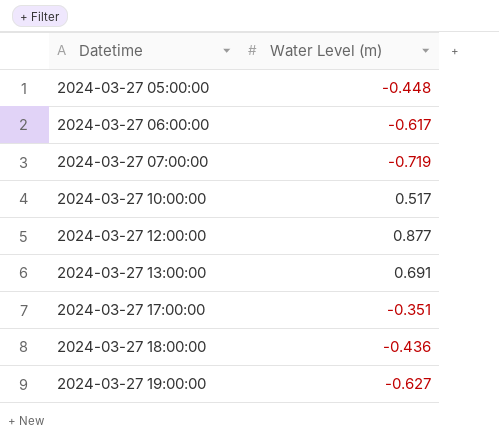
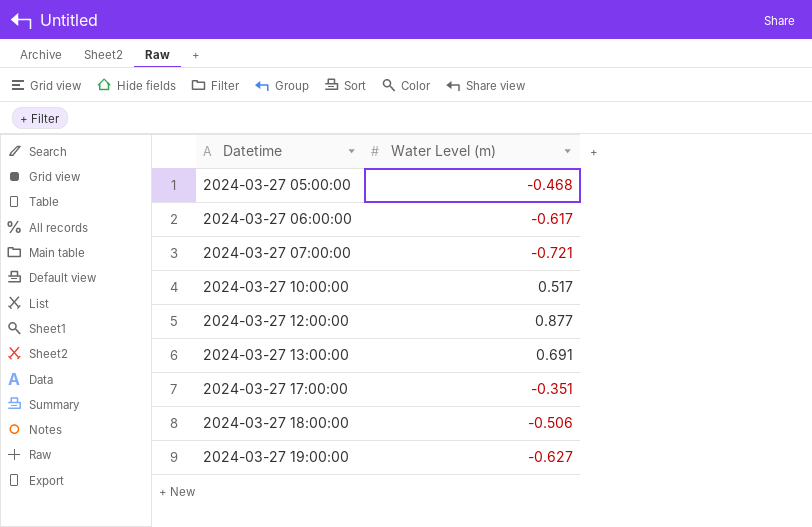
2024-03-27 05:00:00 | Water Level (m): -0.448 -> -0.468
2024-03-27 07:00:00 | Water Level (m): -0.719 -> -0.721
2024-03-27 18:00:00 | Water Level (m): -0.436 -> -0.506

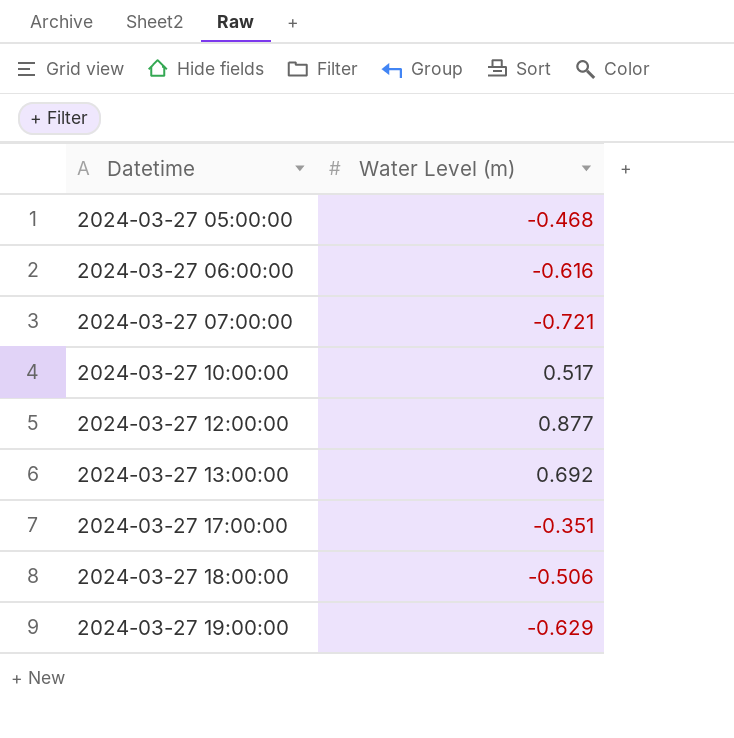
2024-03-27 06:00:00 | Water Level (m): -0.617 -> -0.616
2024-03-27 13:00:00 | Water Level (m): 0.691 -> 0.692
2024-03-27 19:00:00 | Water Level (m): -0.627 -> -0.629

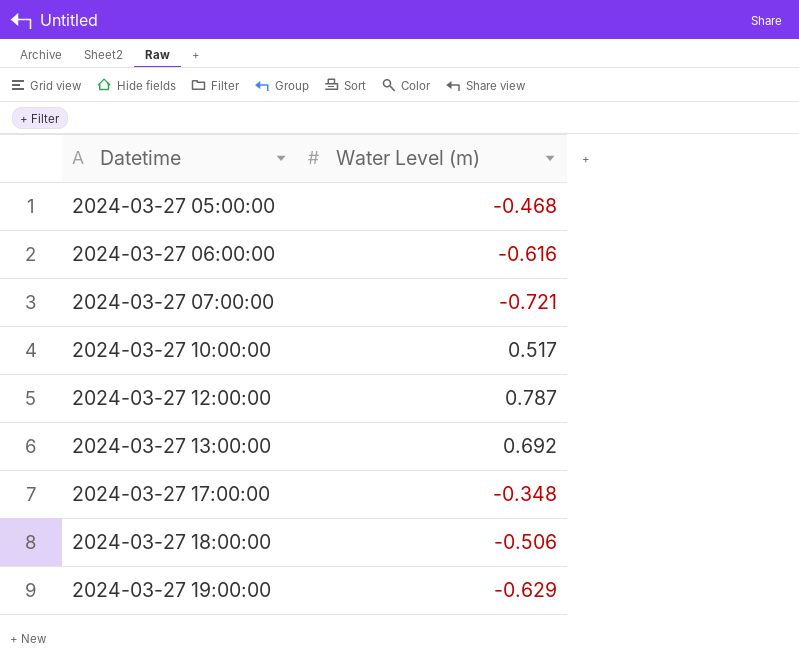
2024-03-27 12:00:00 | Water Level (m): 0.877 -> 0.787
2024-03-27 17:00:00 | Water Level (m): -0.351 -> -0.348

